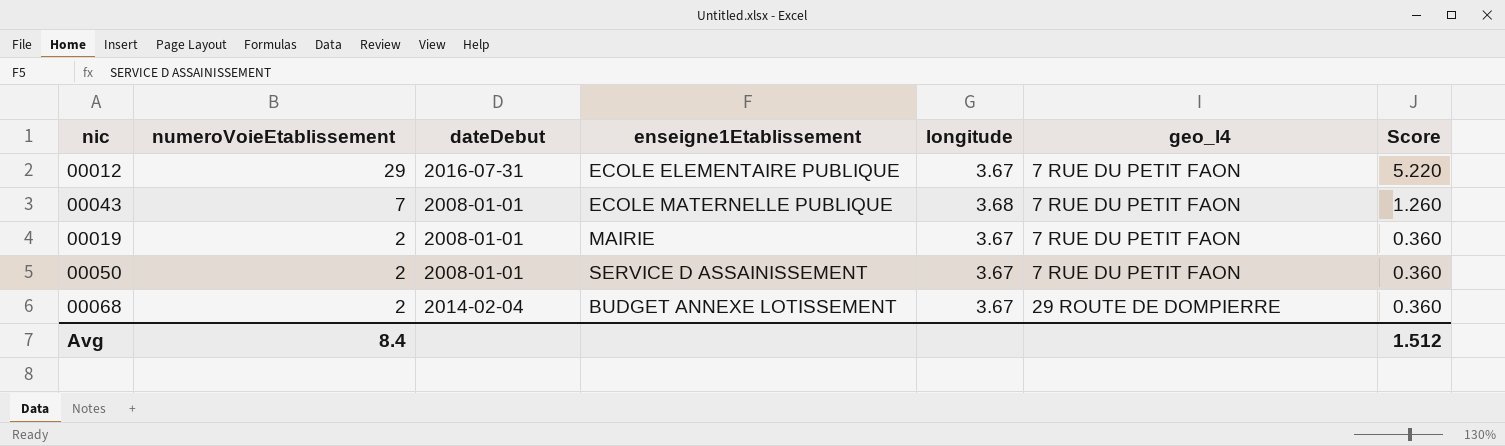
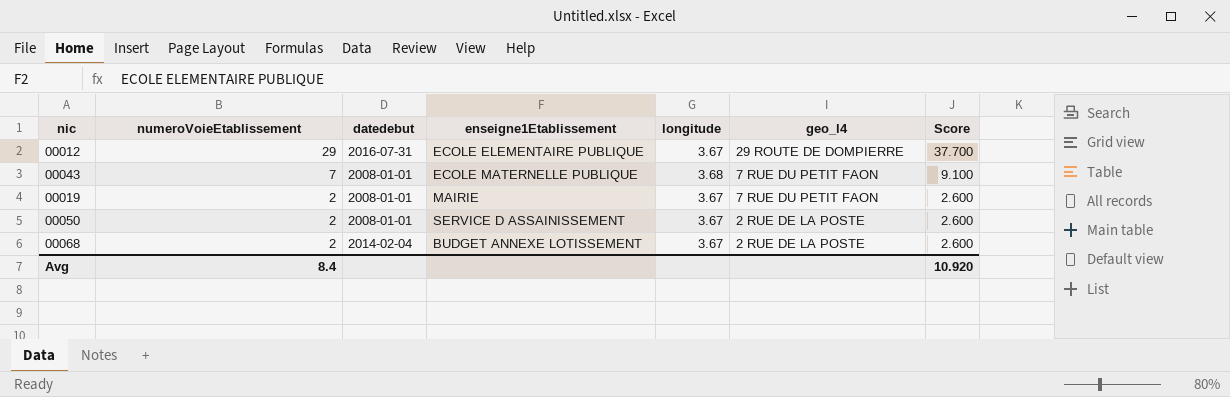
column name: dateDebut -> datedebut
column Score | formula: [numeroVoieEtablissement] * 0.18 -> [numeroVoieEtablissement] * 1.3
00012 | geo_l4: 7 RUE DU PETIT FAON -> 29 ROUTE DE DOMPIERRE
00050 | geo_l4: 7 RUE DU PETIT FAON -> 2 RUE DE LA POSTE
00068 | geo_l4: 29 ROUTE DE DOMPIERRE -> 2 RUE DE LA POSTE
Avg | Score: 1.512 -> 10.920

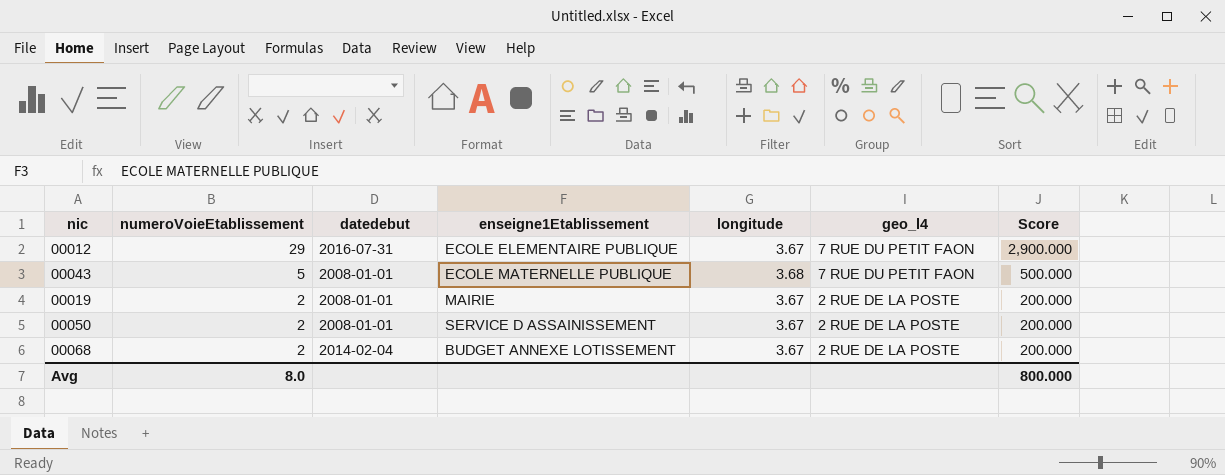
column Score | formula: [numeroVoieEtablissement] * 1.3 -> [numeroVoieEtablissement] * 100
00012 | geo_l4: 29 ROUTE DE DOMPIERRE -> 7 RUE DU PETIT FAON
00043 | numeroVoieEtablissement: 7 -> 5
00019 | geo_l4: 7 RUE DU PETIT FAON -> 2 RUE DE LA POSTE
Avg | numeroVoieEtablissement: 8.4 -> 8.0
Avg | Score: 10.920 -> 800.000

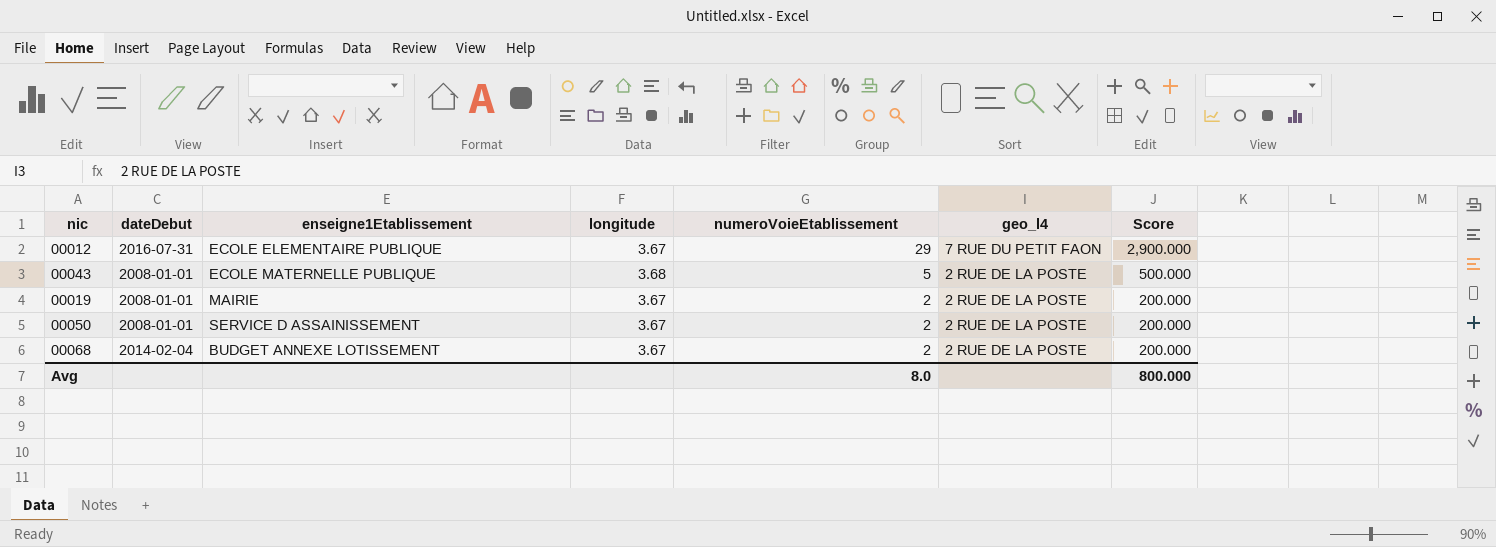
column name: datedebut -> dateDebut
column numeroVoieEtablissement | position: 2 -> 5
00043 | geo_l4: 7 RUE DU PETIT FAON -> 2 RUE DE LA POSTE

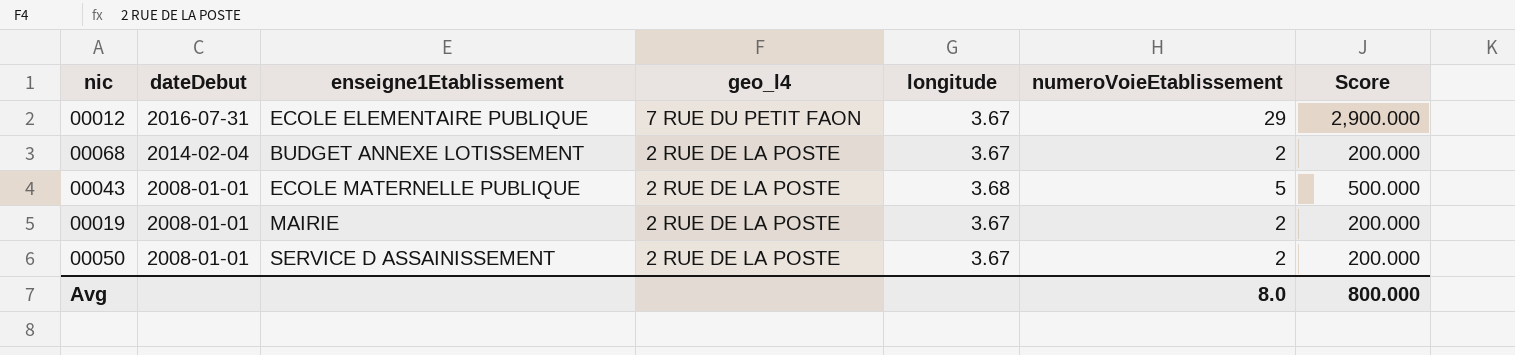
row order: numeroVoieEtablissement descending -> dateDebut descending
column geo_l4 | position: 6 -> 4

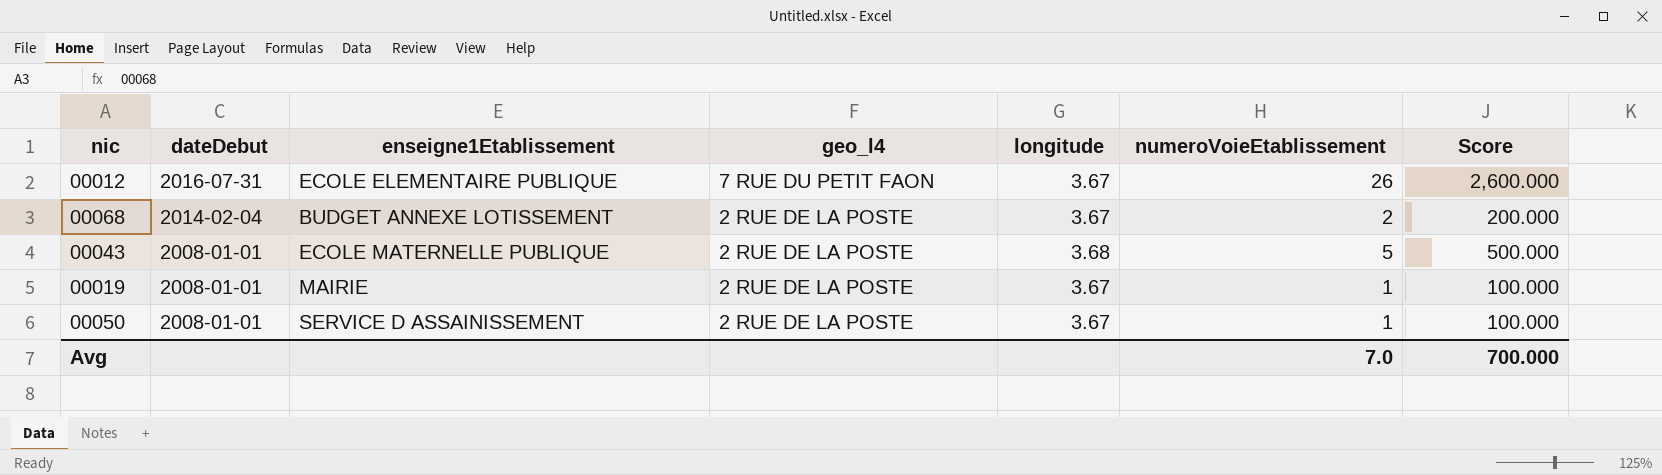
00012 | numeroVoieEtablissement: 29 -> 26
00012 | Score: 2,900.000 -> 2,600.000
00019 | numeroVoieEtablissement: 2 -> 1
00019 | Score: 200.000 -> 100.000
00050 | numeroVoieEtablissement: 2 -> 1
00050 | Score: 200.000 -> 100.000
Avg | numeroVoieEtablissement: 8.0 -> 7.0
Avg | Score: 800.000 -> 700.000

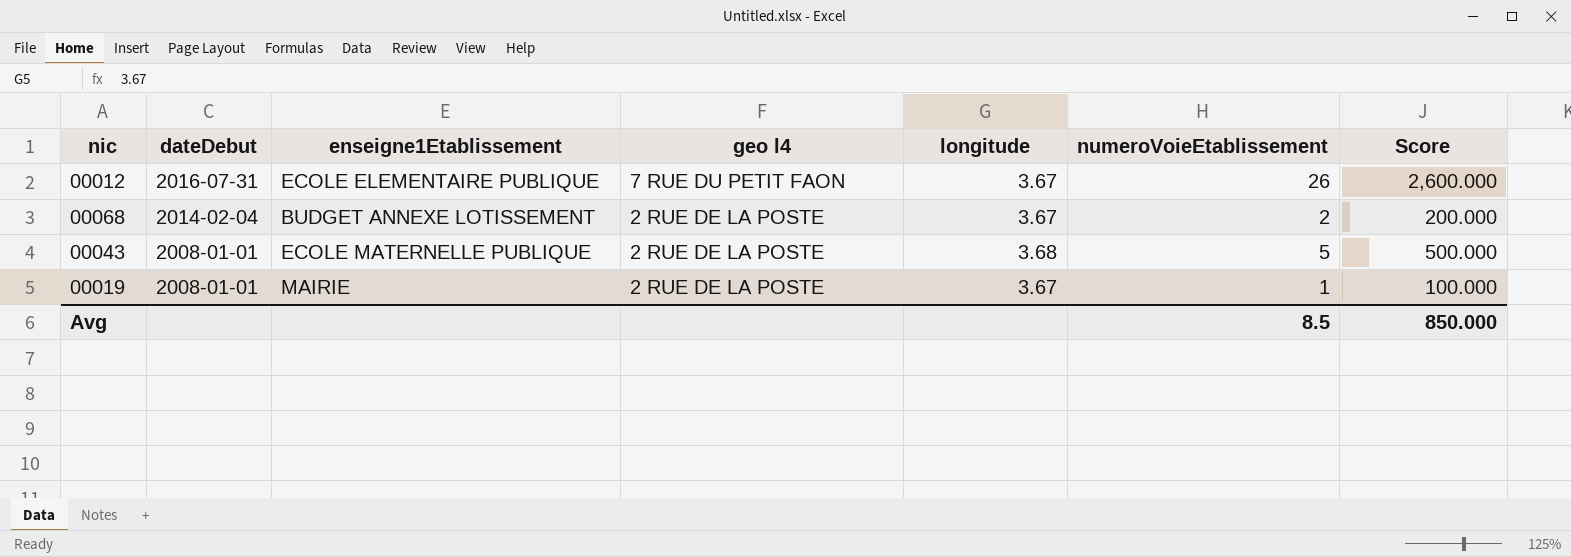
column name: geo_l4 -> geo l4
row 00050: 2008-01-01 | SERVICE D ASSAINISSEMENT | 2 RUE DE LA POSTE | 3.67 | 1 | 100.000 -> none
Avg | numeroVoieEtablissement: 7.0 -> 8.5
Avg | Score: 700.000 -> 850.000

